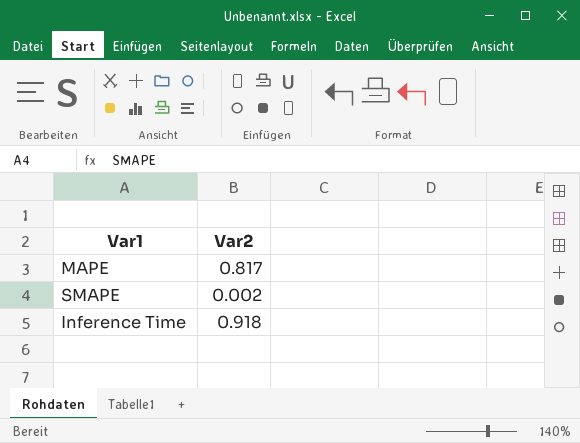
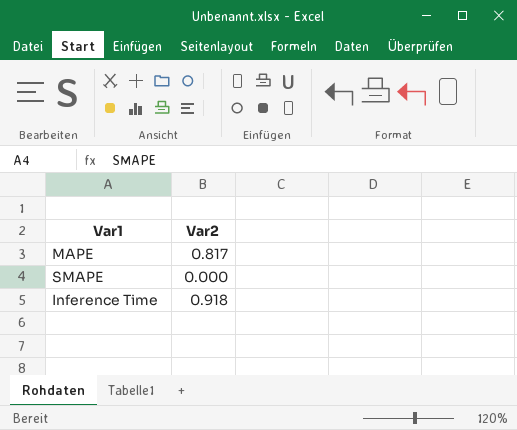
SMAPE | Var2: 0.002 -> 0.000

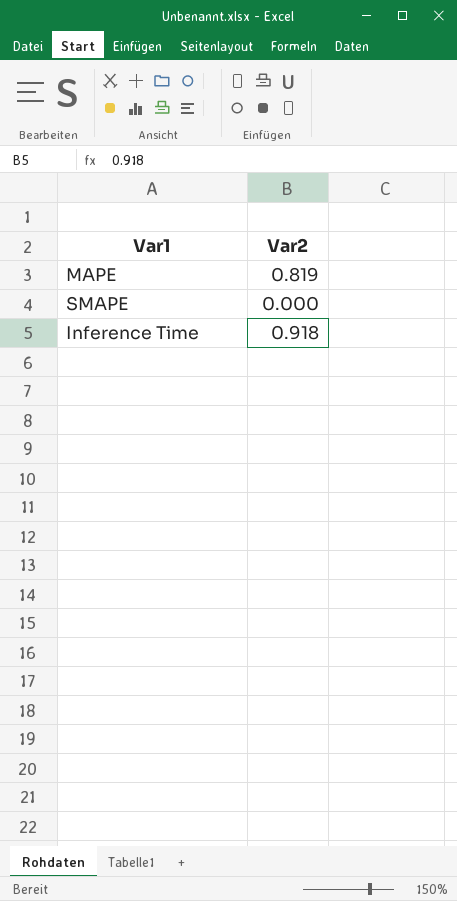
MAPE | Var2: 0.817 -> 0.819

